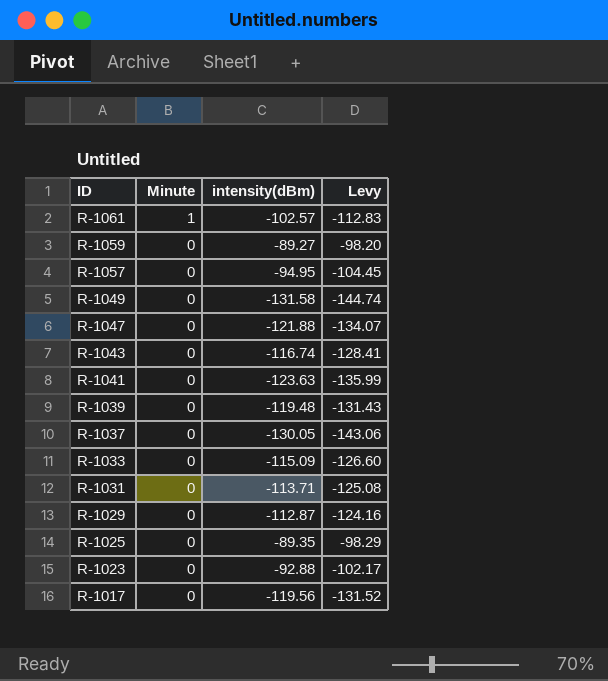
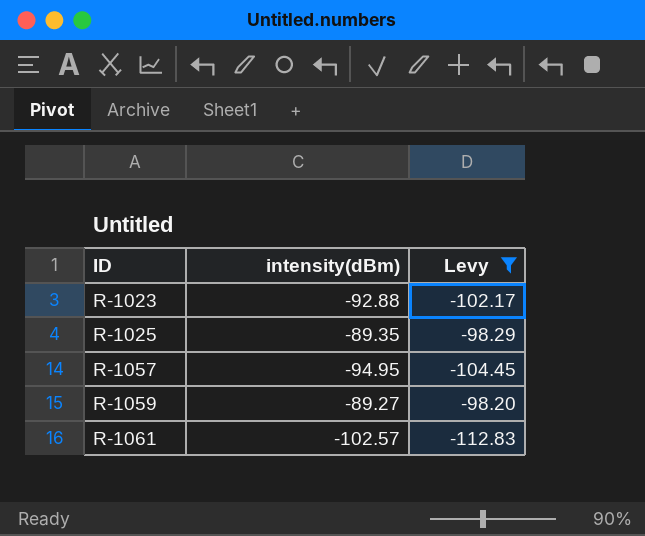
filter: none -> Levy >= -112.83
row order: ID descending -> ID ascending
column Minute | position: 2 -> none

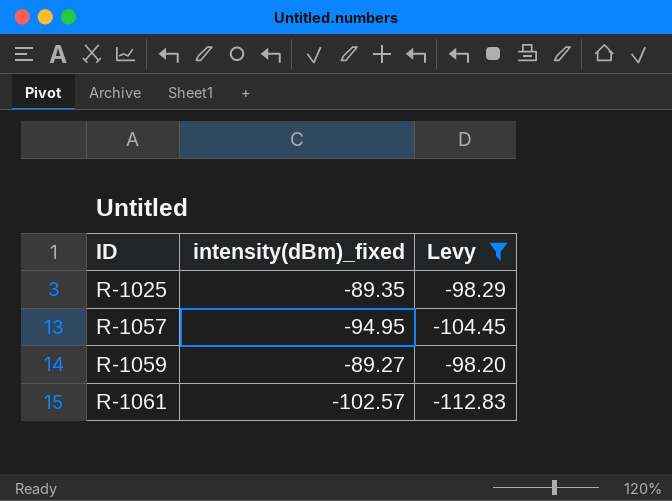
column name: intensity(dBm) -> intensity(dBm)_fixed
row R-1023: -92.88 | -102.17 -> none

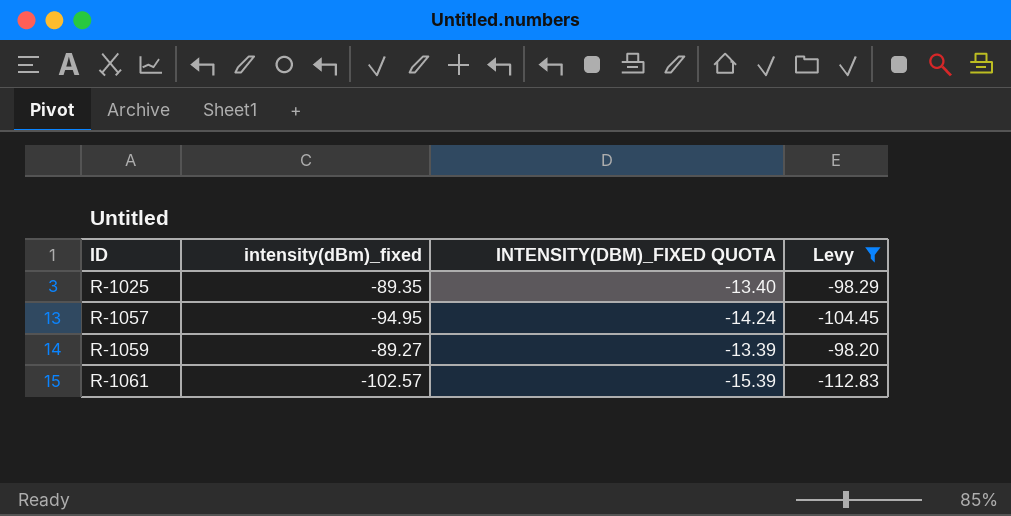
column INTENSITY(DBM)_FIXED QUOTA | formula: none -> [intensity(dBm)_fixed] * 0.15

